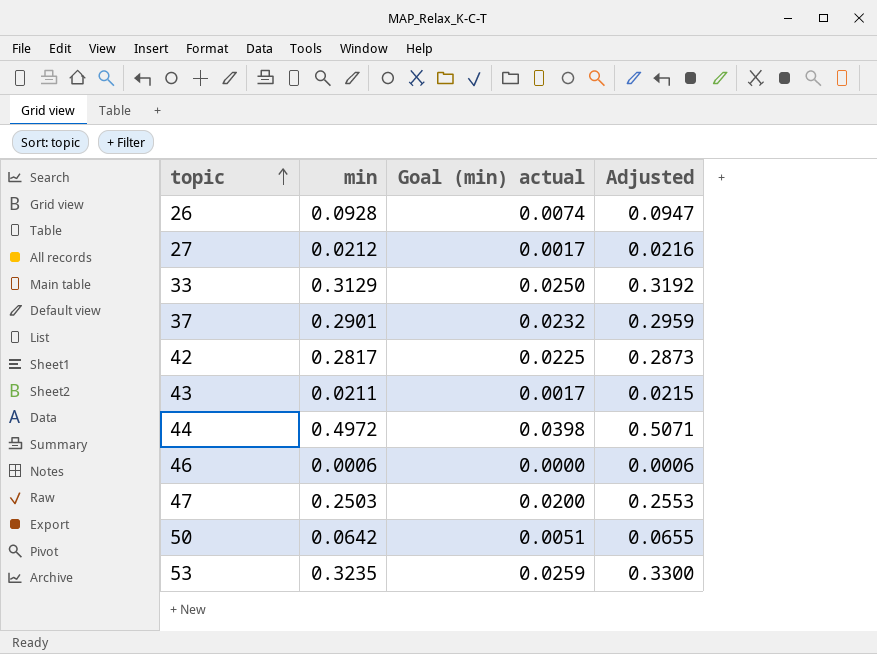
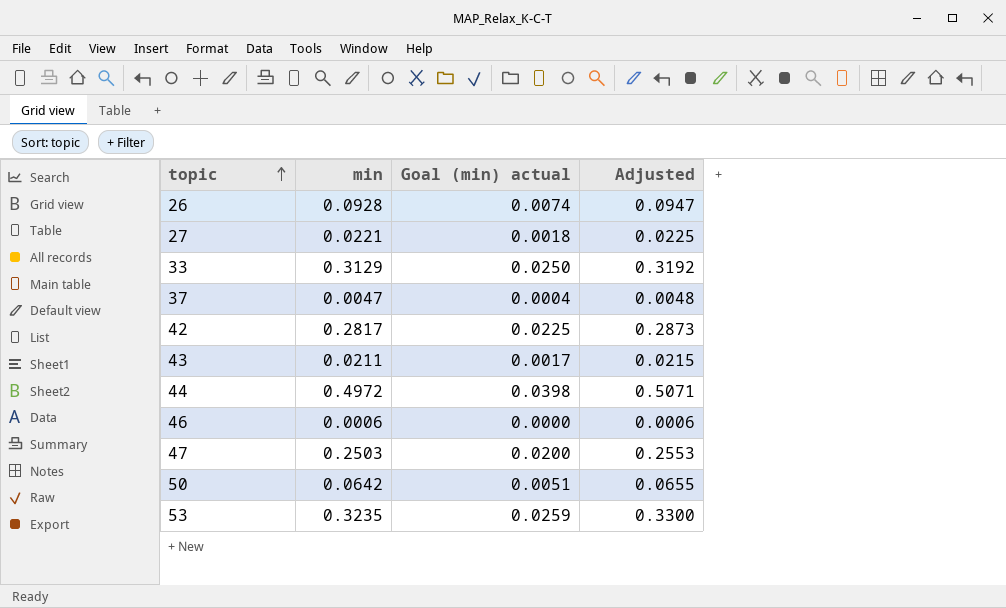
27 | min: 0.0212 -> 0.0221
27 | Goal (min) actual: 0.0017 -> 0.0018
27 | Adjusted: 0.0216 -> 0.0225
37 | min: 0.2901 -> 0.0047
37 | Goal (min) actual: 0.0232 -> 0.0004
37 | Adjusted: 0.2959 -> 0.0048

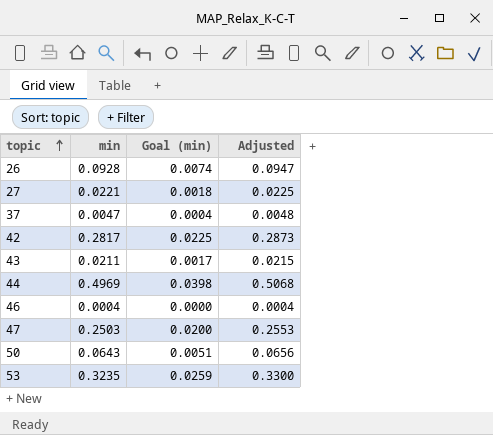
column name: Goal (min) actual -> Goal (min)
row 33: 0.3129 | 0.0250 | 0.3192 -> none
44 | min: 0.4972 -> 0.4969
44 | Adjusted: 0.5071 -> 0.5068
46 | min: 0.0006 -> 0.0004
46 | Adjusted: 0.0006 -> 0.0004
50 | min: 0.0642 -> 0.0643
50 | Adjusted: 0.0655 -> 0.0656

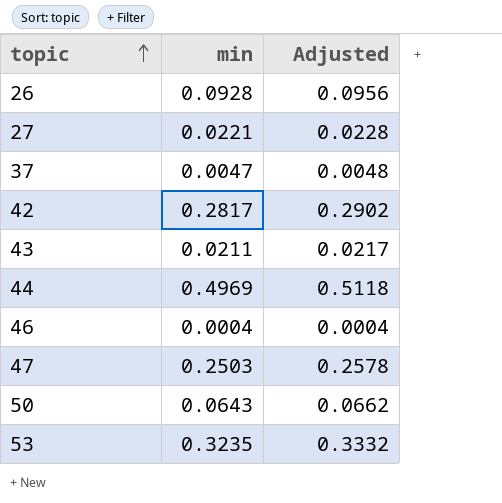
column Goal (min) | formula: [min] * 0.08 -> none
column Adjusted | formula: [min] * 1.02 -> [min] * 1.03

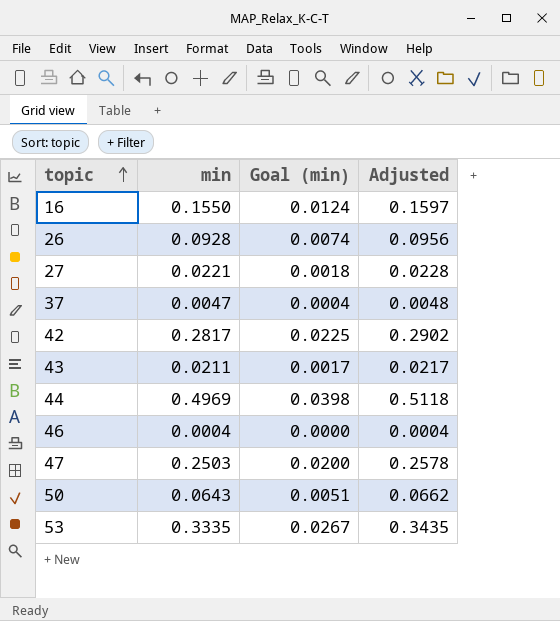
column Goal (min) | formula: none -> [min] * 0.08
row 16: none -> 0.1550 | 0.0124 | 0.1597
53 | min: 0.3235 -> 0.3335
53 | Adjusted: 0.3332 -> 0.3435

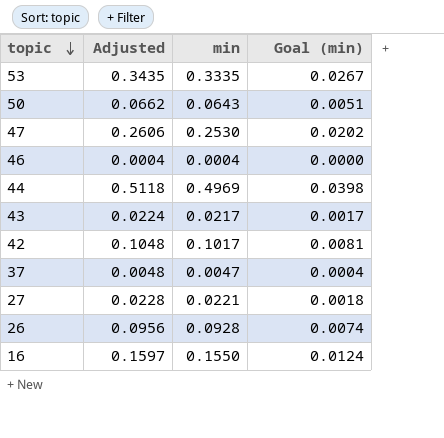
row order: topic ascending -> topic descending
column Adjusted | position: 4 -> 2
47 | Adjusted: 0.2578 -> 0.2606
47 | min: 0.2503 -> 0.2530
47 | Goal (min): 0.0200 -> 0.0202
43 | Adjusted: 0.0217 -> 0.0224
43 | min: 0.0211 -> 0.0217
42 | Adjusted: 0.2902 -> 0.1048
42 | min: 0.2817 -> 0.1017
42 | Goal (min): 0.0225 -> 0.0081

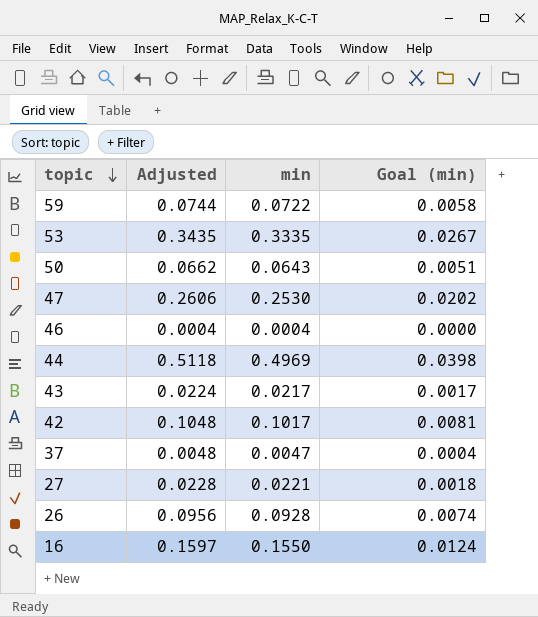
row 59: none -> 0.0744 | 0.0722 | 0.0058

